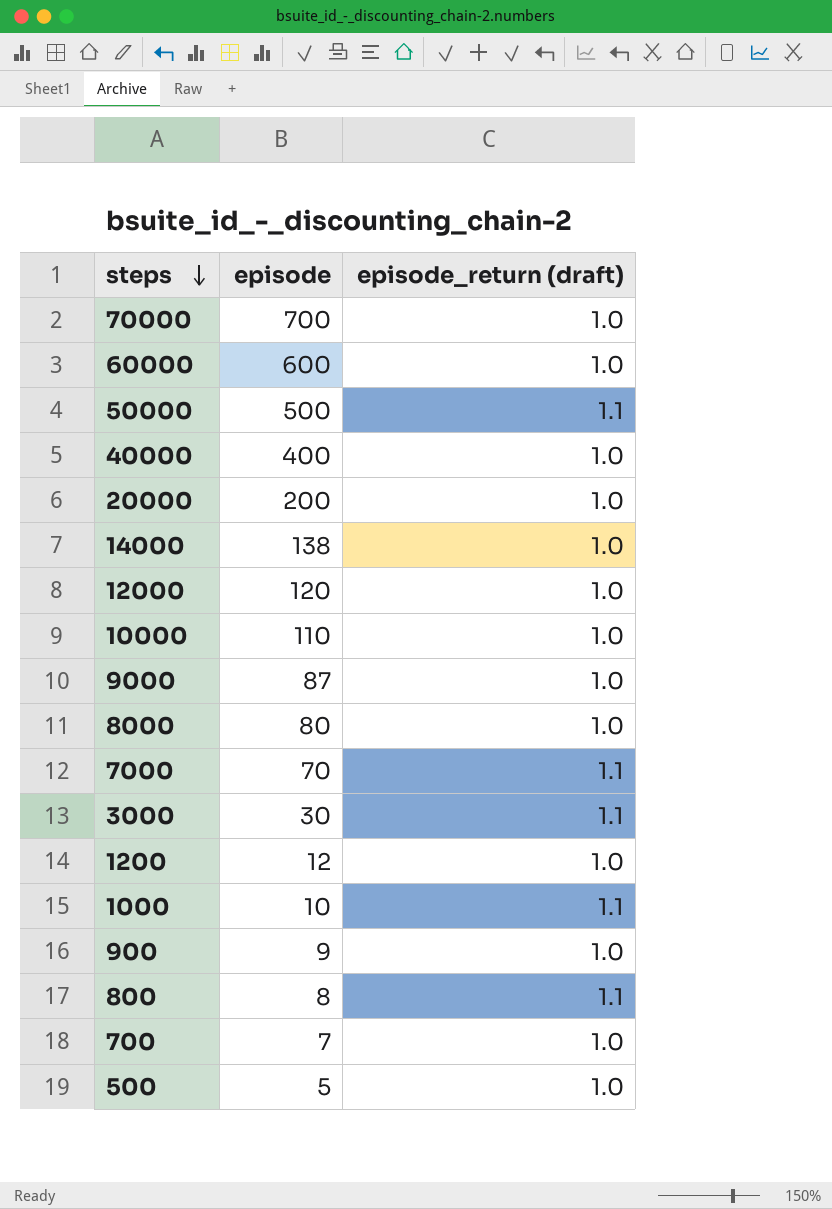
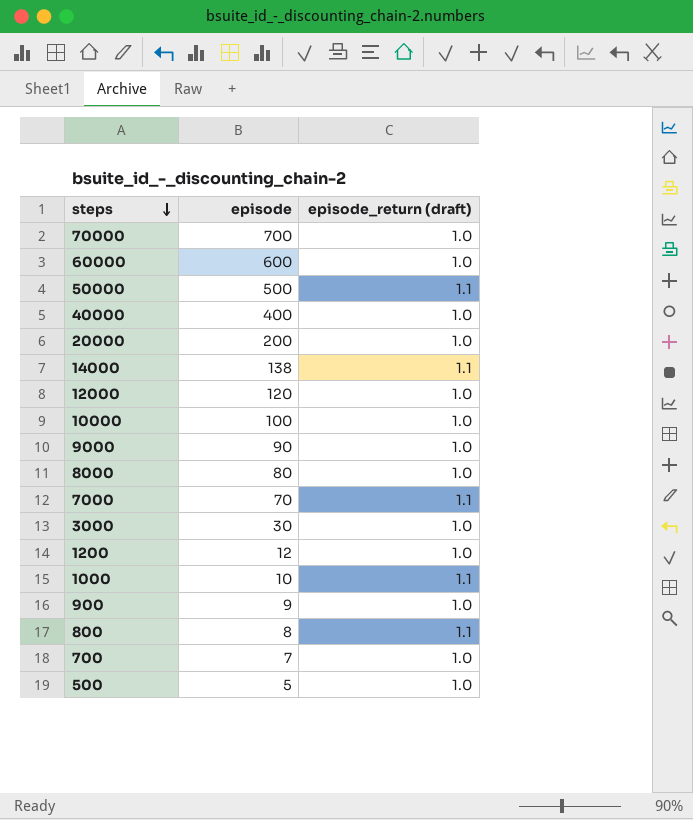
14000 | episode_return (draft): 1.0 -> 1.1
10000 | episode: 110 -> 100
9000 | episode: 87 -> 90
3000 | episode_return (draft): 1.1 -> 1.0

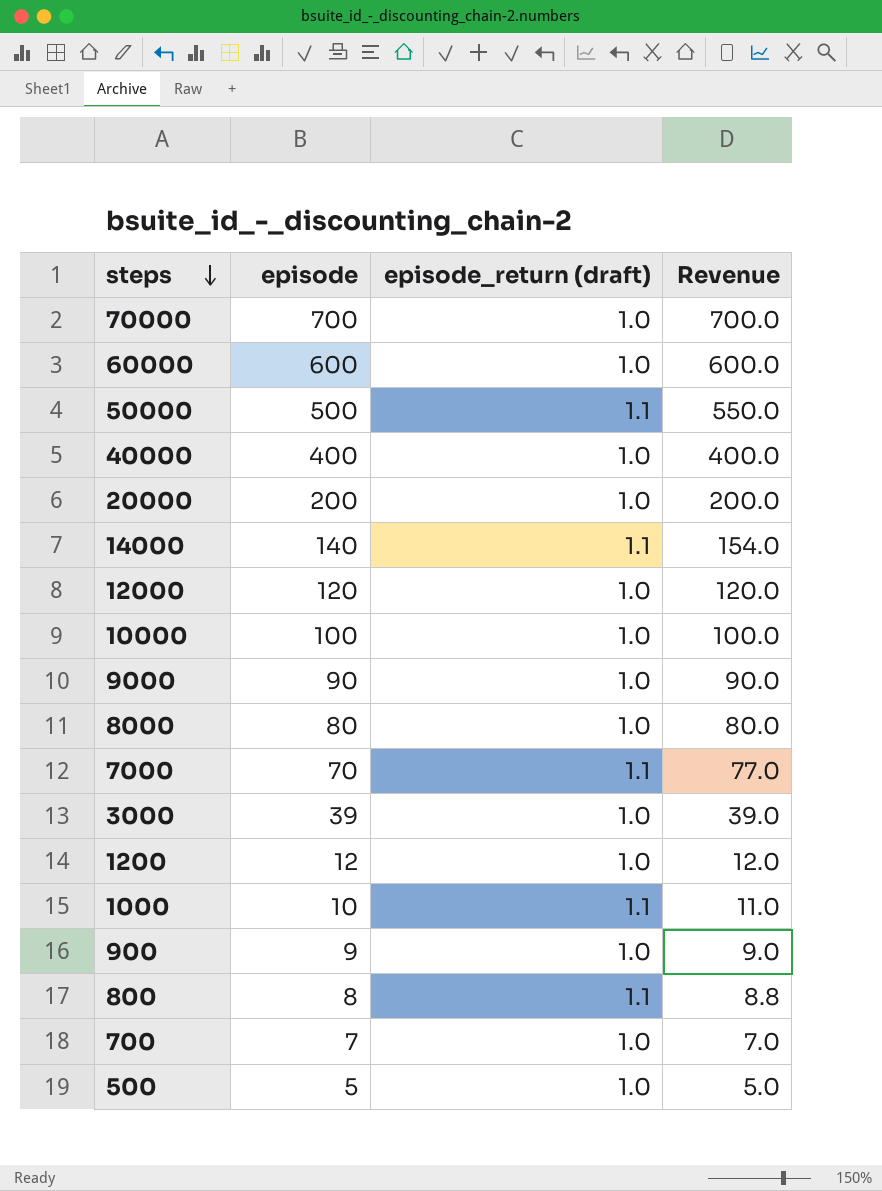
column Revenue | formula: none -> [episode] * [episode_return (draft)]
14000 | episode: 138 -> 140
3000 | episode: 30 -> 39

